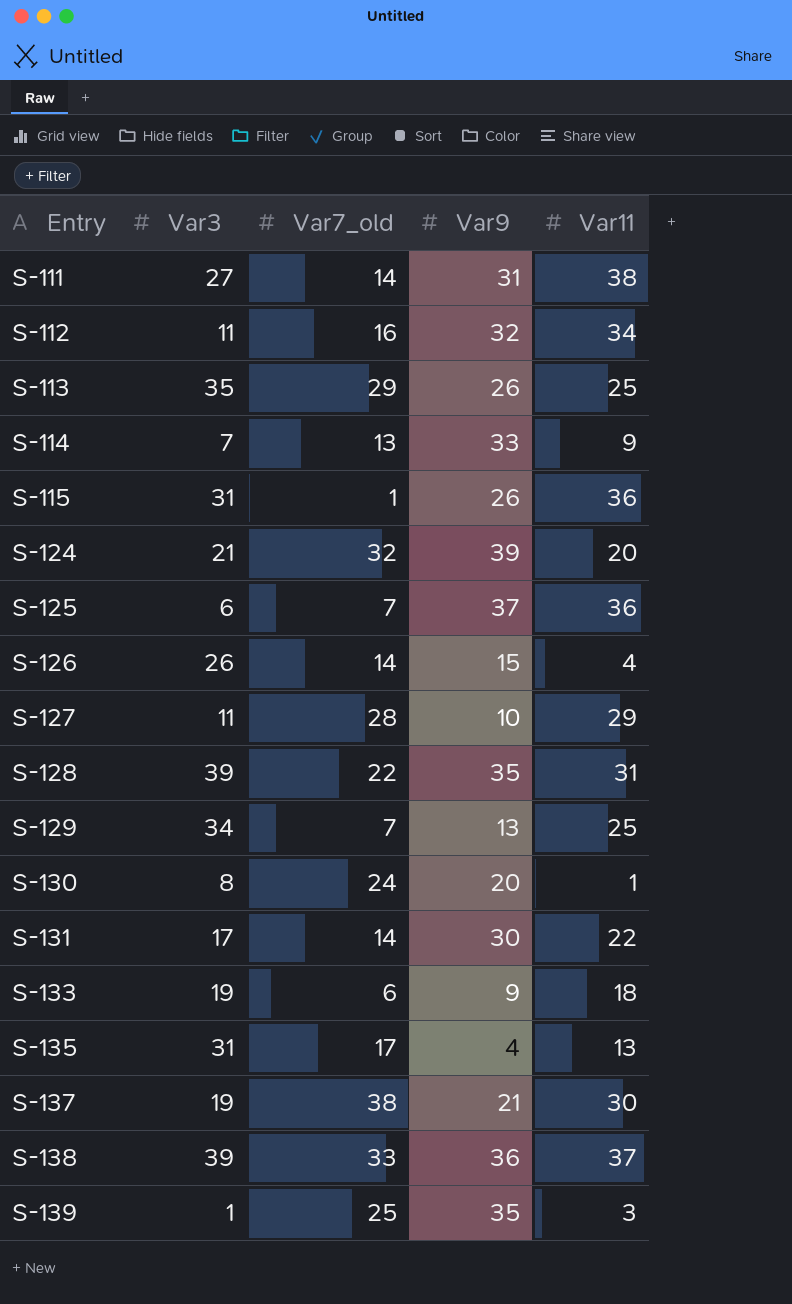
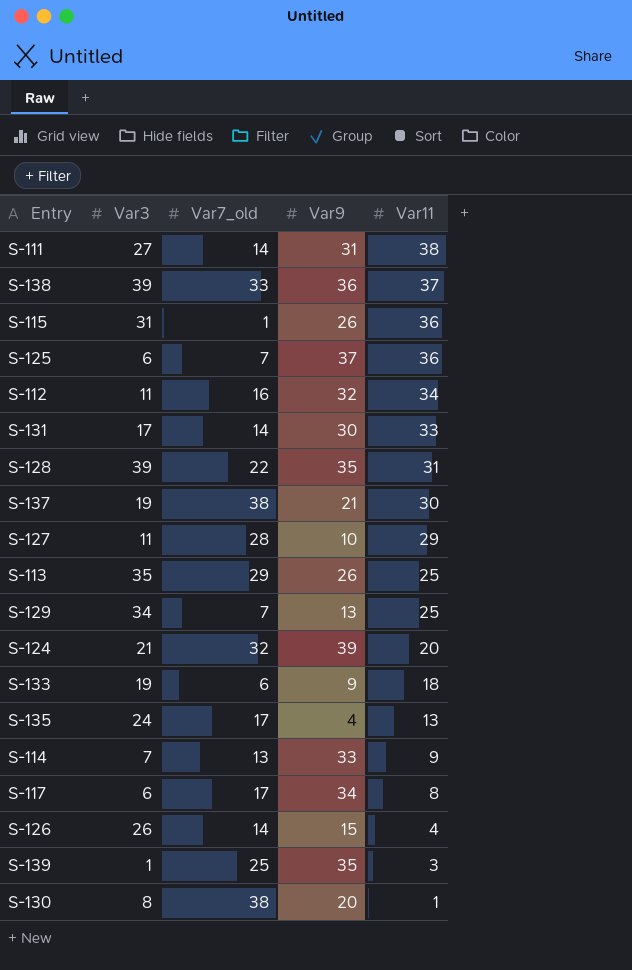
row order: Entry ascending -> Var11 descending
S-131 | Var11: 22 -> 33
S-135 | Var3: 31 -> 24
row S-117: none -> 6 | 17 | 34 | 8
S-130 | Var7_old: 24 -> 38

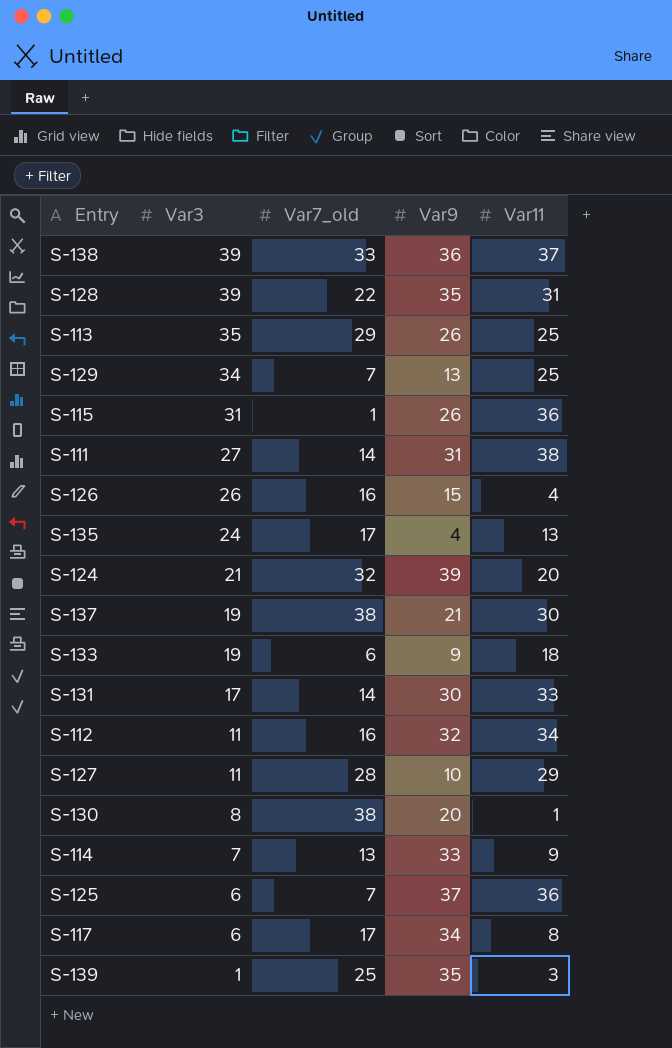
row order: Var11 descending -> Var3 descending
S-126 | Var7_old: 14 -> 16

